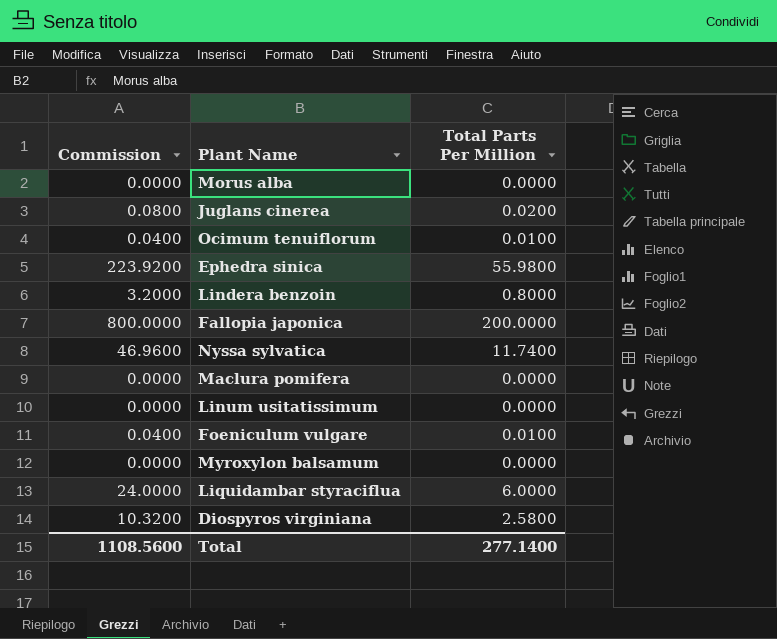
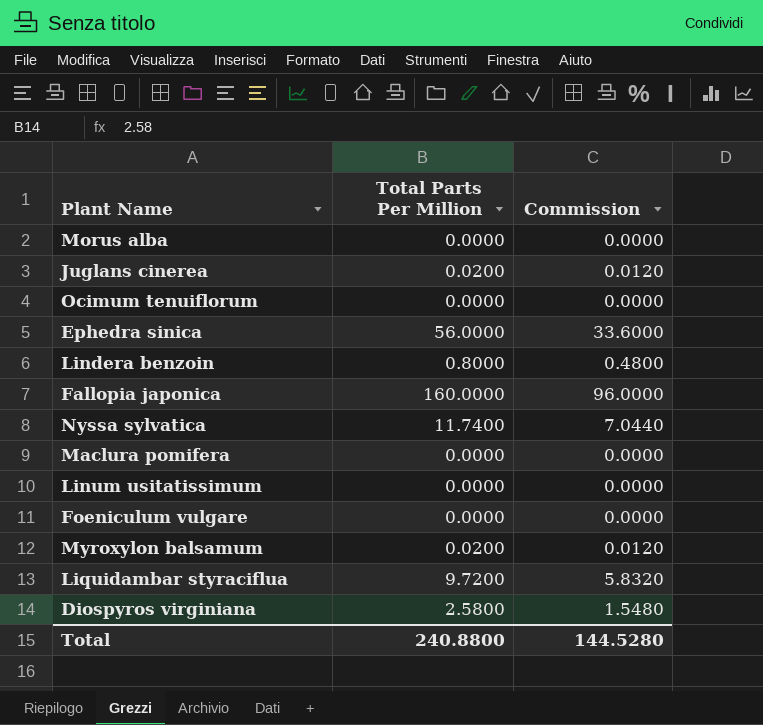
column Commission | formula: [Total Parts Per Million] * 4 -> [Total Parts Per Million] * 0.6
column Commission | position: 1 -> 3
Ocimum tenuiflorum | Total Parts Per Million: 0.0100 -> 0.0000
Ephedra sinica | Total Parts Per Million: 55.9800 -> 56.0000
Fallopia japonica | Total Parts Per Million: 200.0000 -> 160.0000
Foeniculum vulgare | Total Parts Per Million: 0.0100 -> 0.0000
Myroxylon balsamum | Total Parts Per Million: 0.0000 -> 0.0200
Liquidambar styraciflua | Total Parts Per Million: 6.0000 -> 9.7200
Total | Total Parts Per Million: 277.1400 -> 240.8800
Total | Commission: 1108.5600 -> 144.5280

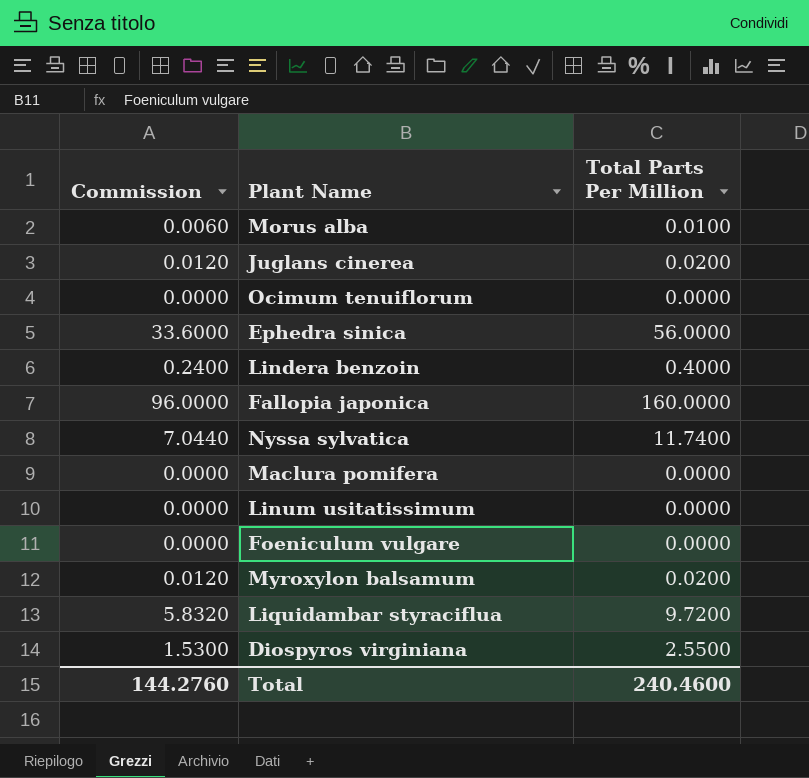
column Commission | position: 3 -> 1
Morus alba | Commission: 0.0000 -> 0.0060
Morus alba | Total Parts Per Million: 0.0000 -> 0.0100
Lindera benzoin | Commission: 0.4800 -> 0.2400
Lindera benzoin | Total Parts Per Million: 0.8000 -> 0.4000
Diospyros virginiana | Commission: 1.5480 -> 1.5300
Diospyros virginiana | Total Parts Per Million: 2.5800 -> 2.5500
Total | Commission: 144.5280 -> 144.2760
Total | Total Parts Per Million: 240.8800 -> 240.4600

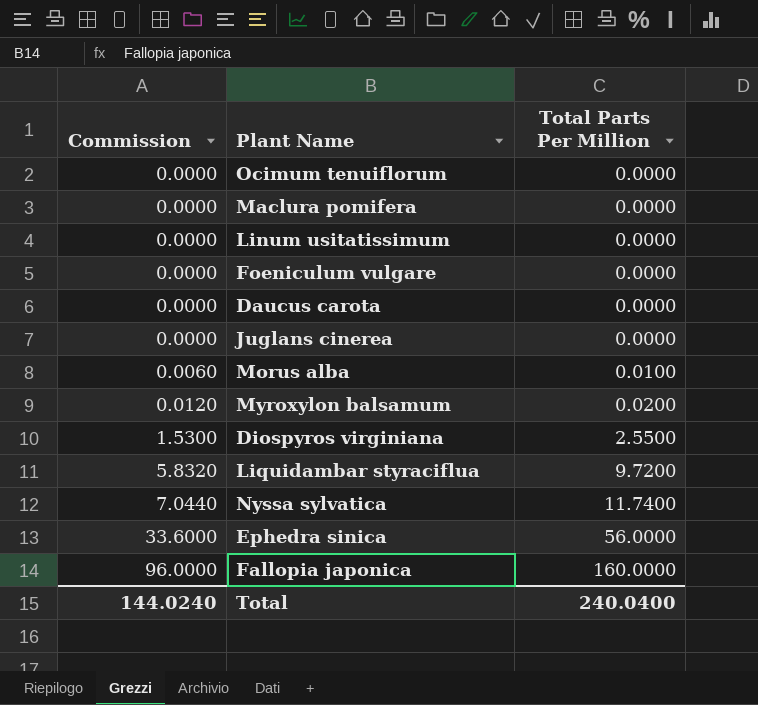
row order: none -> Commission ascending
row Lindera benzoin: 0.2400 | 0.4000 -> none
row Daucus carota: none -> 0.0000 | 0.0000
Juglans cinerea | Commission: 0.0120 -> 0.0000
Juglans cinerea | Total Parts Per Million: 0.0200 -> 0.0000
Total | Commission: 144.2760 -> 144.0240
Total | Total Parts Per Million: 240.4600 -> 240.0400

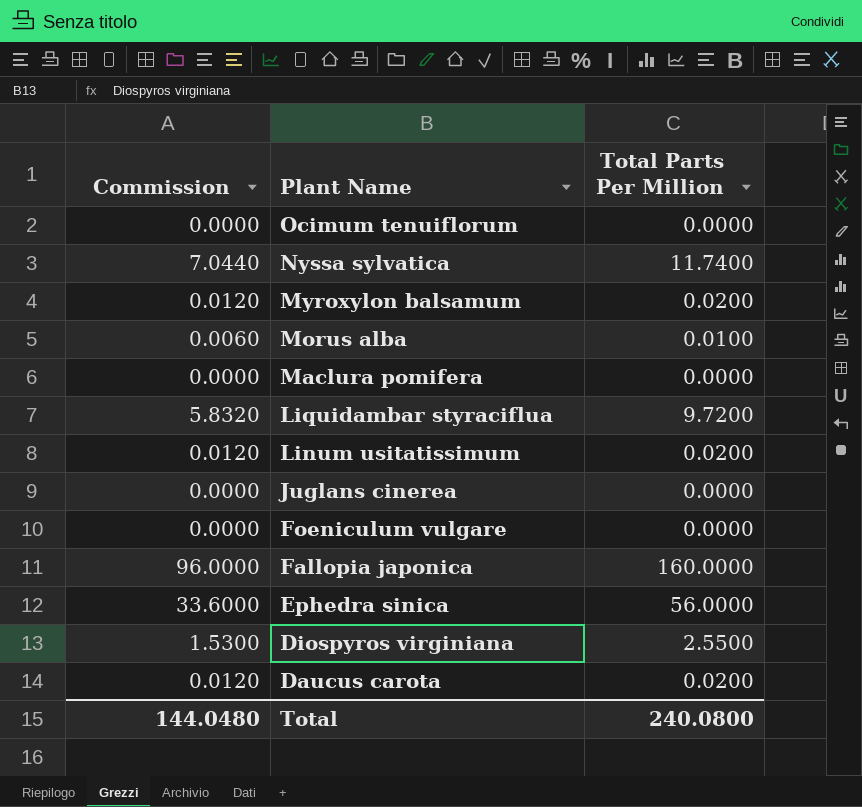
row order: Commission ascending -> Plant Name descending
Linum usitatissimum | Commission: 0.0000 -> 0.0120
Linum usitatissimum | Total Parts Per Million: 0.0000 -> 0.0200
Daucus carota | Commission: 0.0000 -> 0.0120
Daucus carota | Total Parts Per Million: 0.0000 -> 0.0200
Total | Commission: 144.0240 -> 144.0480
Total | Total Parts Per Million: 240.0400 -> 240.0800

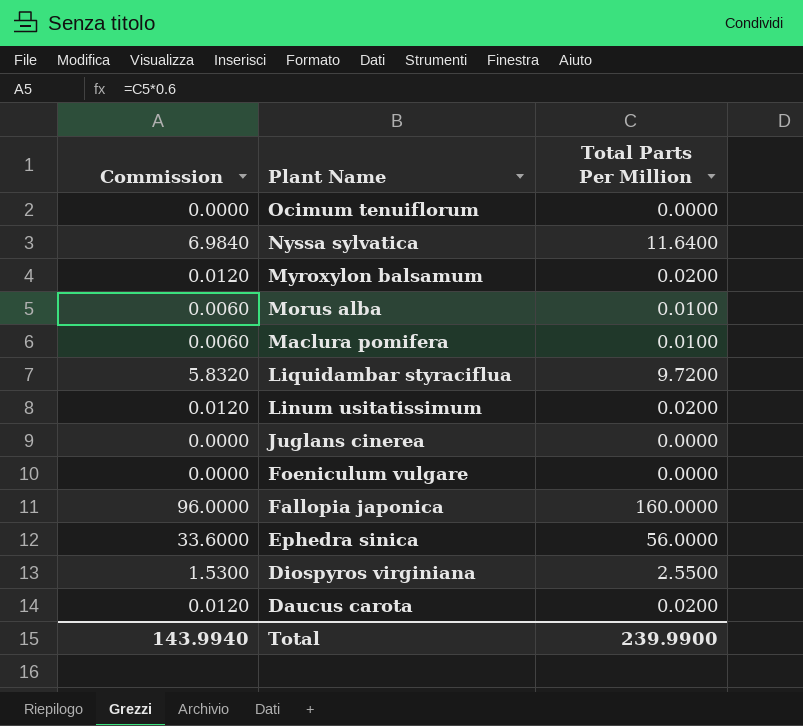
Nyssa sylvatica | Commission: 7.0440 -> 6.9840
Nyssa sylvatica | Total Parts Per Million: 11.7400 -> 11.6400
Maclura pomifera | Commission: 0.0000 -> 0.0060
Maclura pomifera | Total Parts Per Million: 0.0000 -> 0.0100
Total | Commission: 144.0480 -> 143.9940
Total | Total Parts Per Million: 240.0800 -> 239.9900

